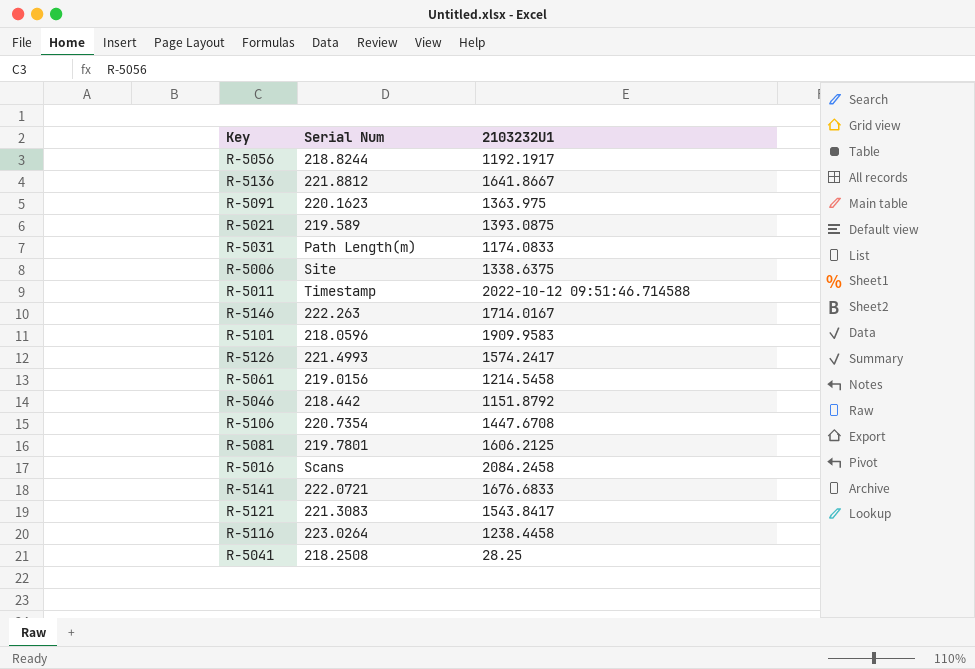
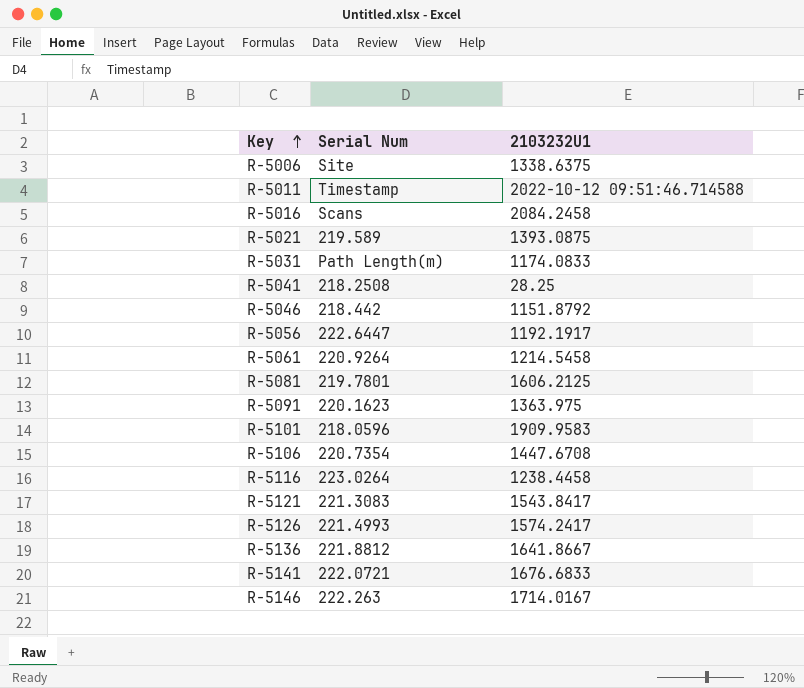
row order: none -> Key ascending
R-5056 | Serial Num: 218.8244 -> 222.6447
R-5061 | Serial Num: 219.0156 -> 220.9264

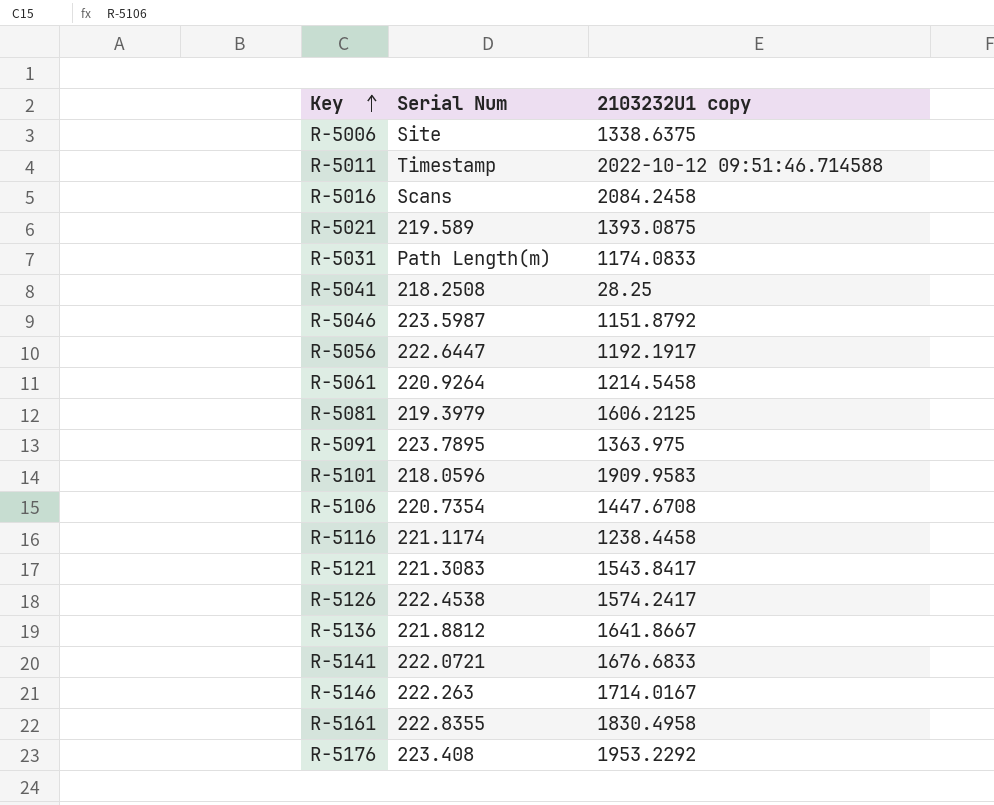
column name: 2103232U1 -> 2103232U1 copy
R-5046 | Serial Num: 218.442 -> 223.5987
R-5081 | Serial Num: 219.7801 -> 219.3979
R-5091 | Serial Num: 220.1623 -> 223.7895
R-5116 | Serial Num: 223.0264 -> 221.1174
R-5126 | Serial Num: 221.4993 -> 222.4538
row R-5161: none -> 222.8355 | 1830.4958
row R-5176: none -> 223.408 | 1953.2292

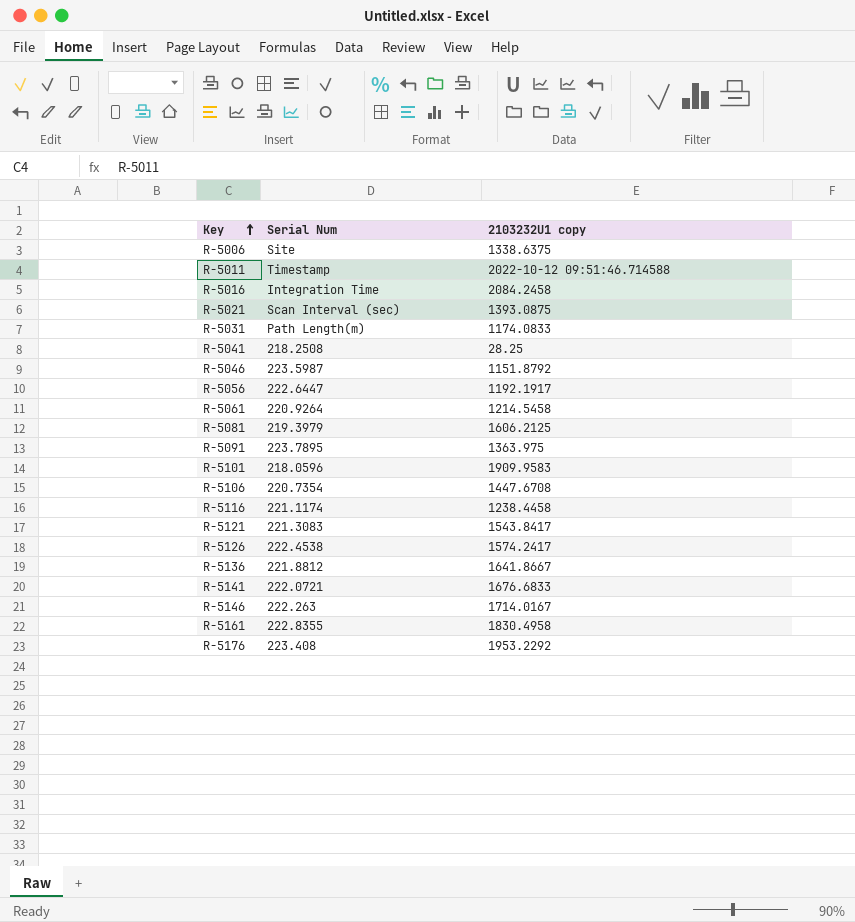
R-5016 | Serial Num: Scans -> Integration Time
R-5021 | Serial Num: 219.589 -> Scan Interval (sec)

